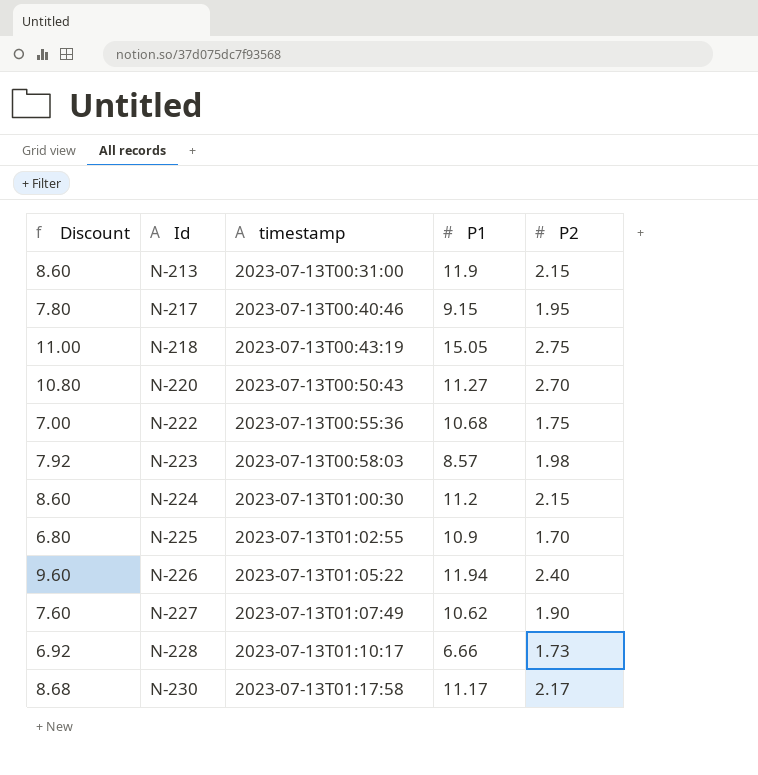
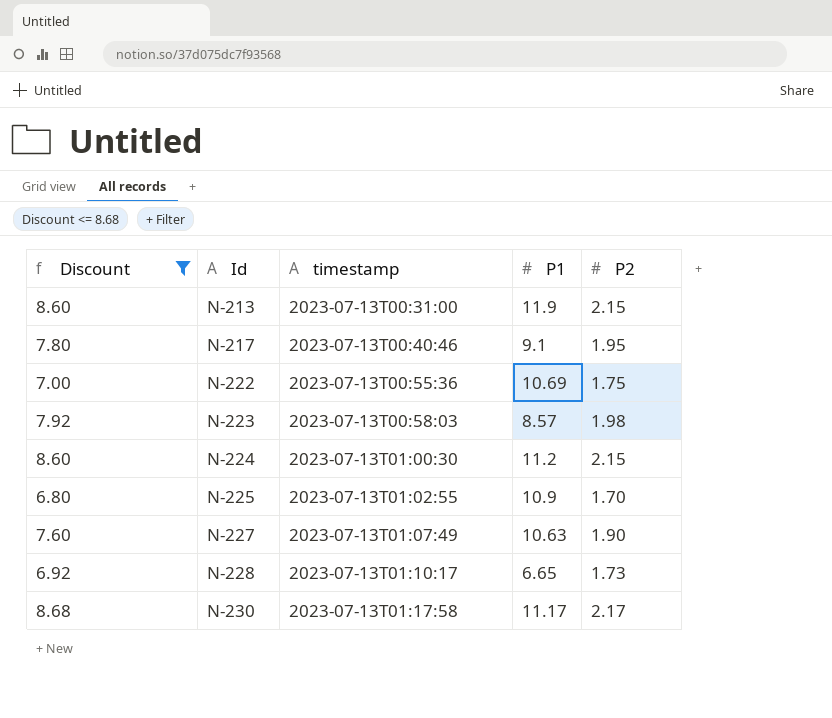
filter: none -> Discount <= 8.68
N-217 | P1: 9.15 -> 9.1
N-222 | P1: 10.68 -> 10.69
N-227 | P1: 10.62 -> 10.63
N-228 | P1: 6.66 -> 6.65

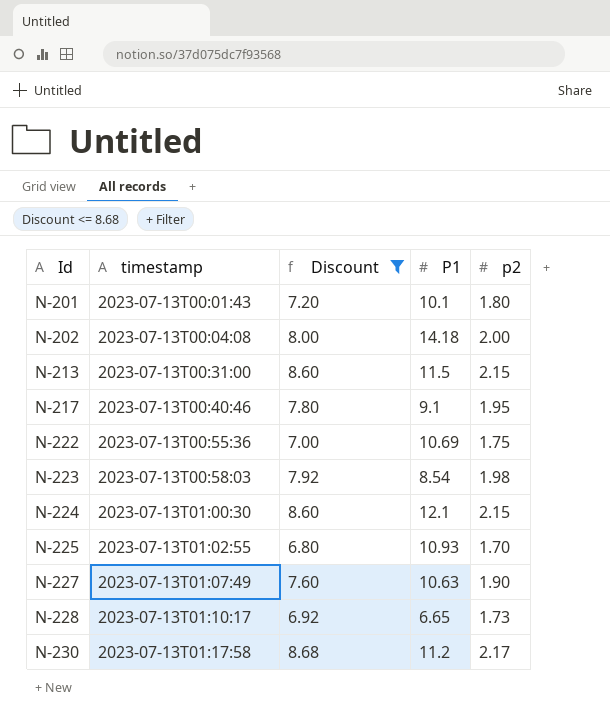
column Discount | position: 1 -> 3
column name: P2 -> p2
row N-201: none -> 2023-07-13T00:01:43 | 7.20 | 10.1 | 1.80
row N-202: none -> 2023-07-13T00:04:08 | 8.00 | 14.18 | 2.00
N-213 | P1: 11.9 -> 11.5
N-223 | P1: 8.57 -> 8.54
N-224 | P1: 11.2 -> 12.1
N-225 | P1: 10.9 -> 10.93
N-230 | P1: 11.17 -> 11.2

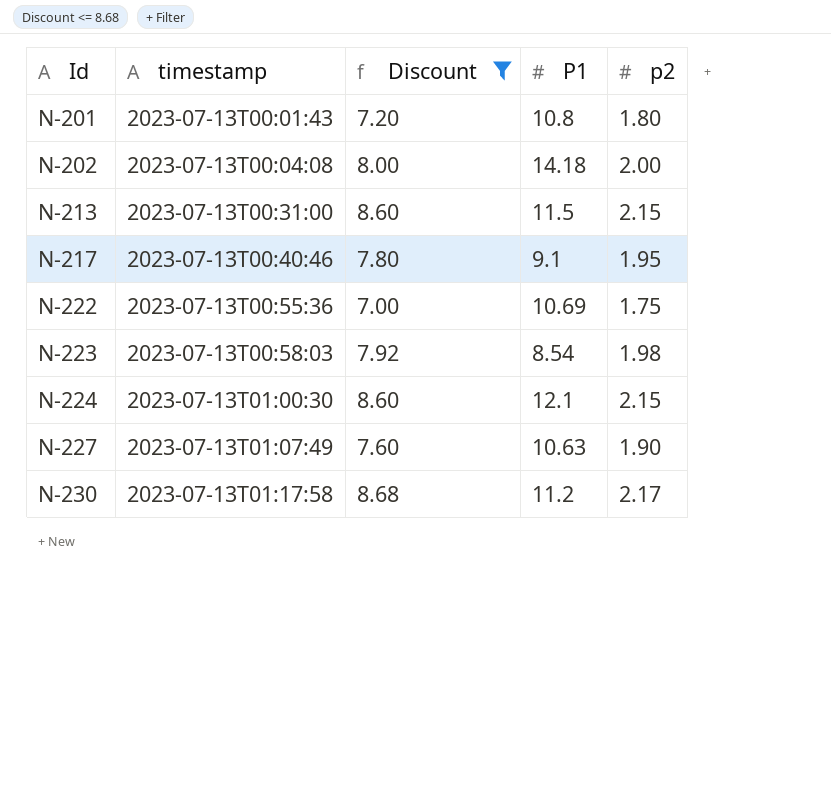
row N-225: 2023-07-13T01:02:55 | 6.80 | 10.93 | 1.70 -> none
row N-228: 2023-07-13T01:10:17 | 6.92 | 6.65 | 1.73 -> none
N-201 | P1: 10.1 -> 10.8

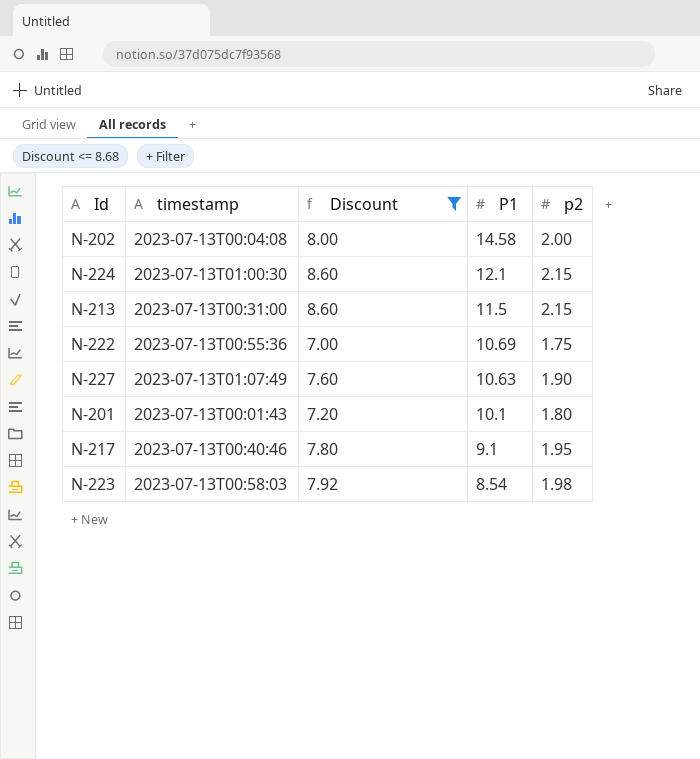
row order: Id ascending -> P1 descending
row N-230: 2023-07-13T01:17:58 | 8.68 | 11.2 | 2.17 -> none
N-202 | P1: 14.18 -> 14.58
N-201 | P1: 10.8 -> 10.1

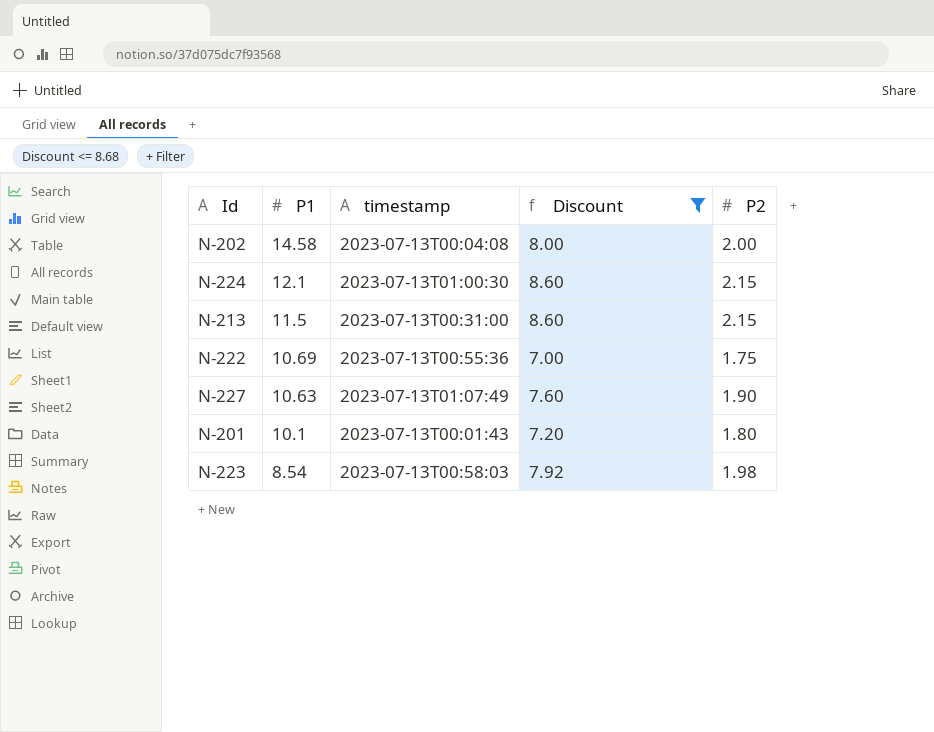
column P1 | position: 4 -> 2
column name: p2 -> P2
row N-217: 2023-07-13T00:40:46 | 7.80 | 9.1 | 1.95 -> none

